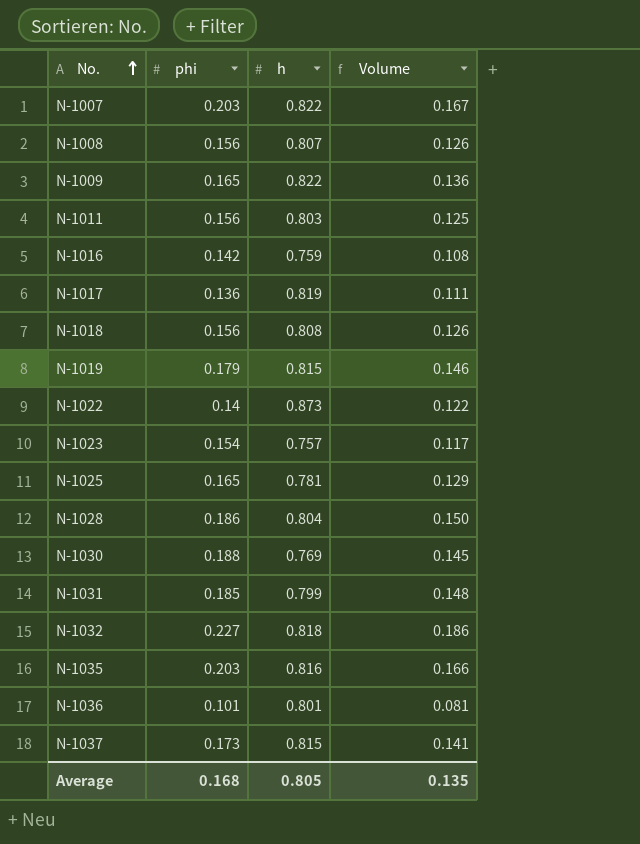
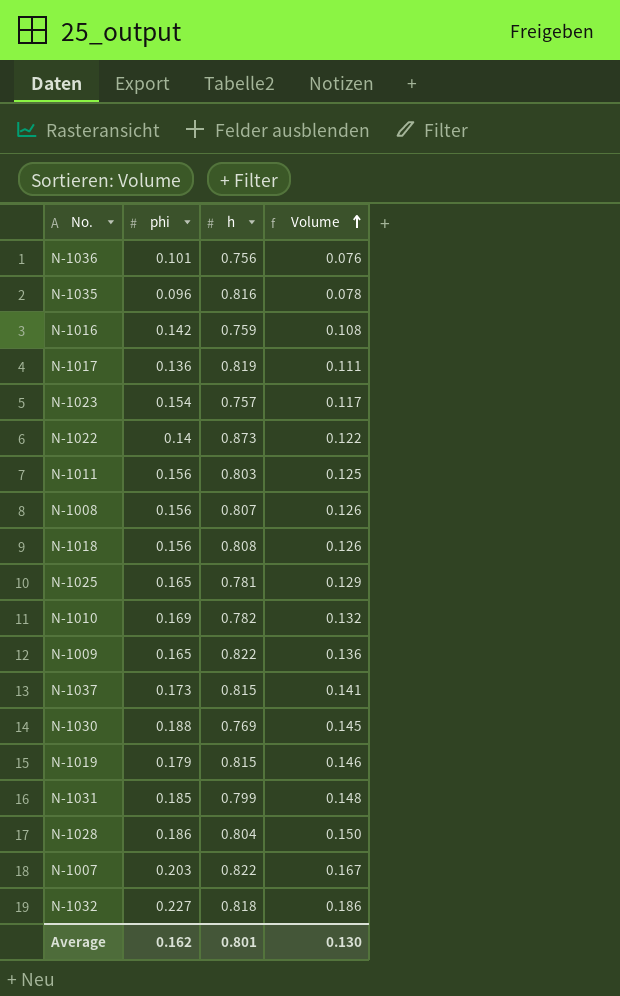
row order: No. ascending -> Volume ascending
N-1036 | h: 0.801 -> 0.756
N-1036 | Volume: 0.081 -> 0.076
N-1035 | phi: 0.203 -> 0.096
N-1035 | Volume: 0.166 -> 0.078
row N-1010: none -> 0.169 | 0.782 | 0.132
Average | phi: 0.168 -> 0.162
Average | h: 0.805 -> 0.801
Average | Volume: 0.135 -> 0.130

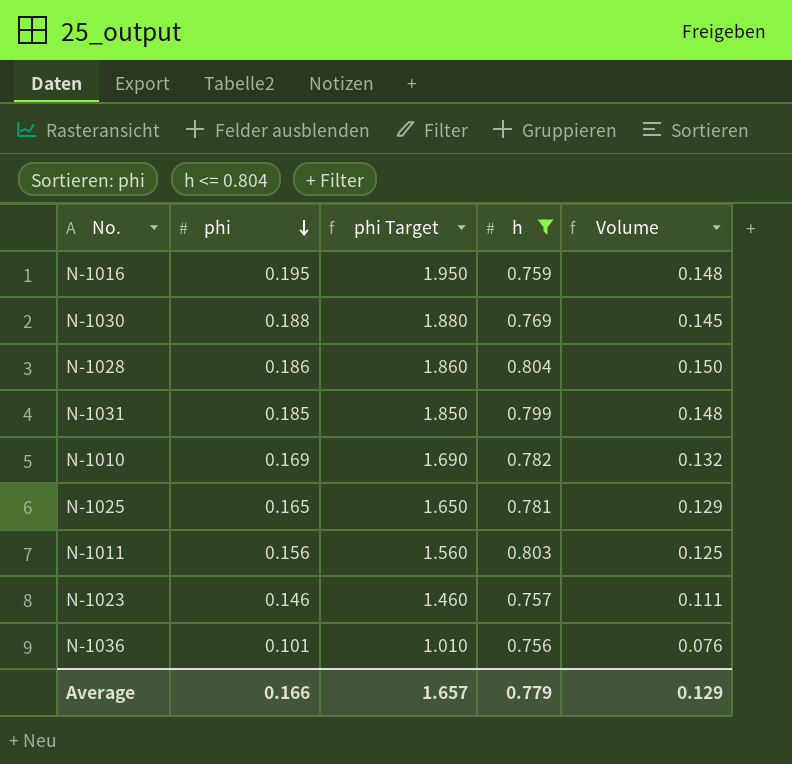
filter: none -> h <= 0.804
row order: Volume ascending -> phi descending
column phi Target | formula: none -> [phi] * 10
N-1016 | phi: 0.142 -> 0.195
N-1016 | Volume: 0.108 -> 0.148
N-1023 | phi: 0.154 -> 0.146
N-1023 | Volume: 0.117 -> 0.111
Average | phi: 0.162 -> 0.166
Average | h: 0.801 -> 0.779
Average | Volume: 0.130 -> 0.129

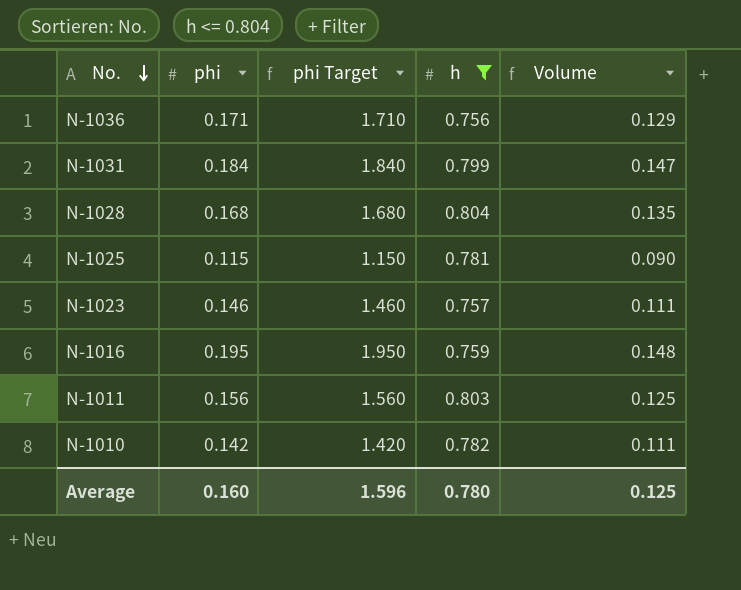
row order: phi descending -> No. descending
row N-1030: 0.188 | 1.880 | 0.769 | 0.145 -> none
N-1036 | phi: 0.101 -> 0.171
N-1036 | phi Target: 1.010 -> 1.710
N-1036 | Volume: 0.076 -> 0.129
N-1031 | phi: 0.185 -> 0.184
N-1031 | phi Target: 1.850 -> 1.840
N-1031 | Volume: 0.148 -> 0.147
N-1028 | phi: 0.186 -> 0.168
N-1028 | phi Target: 1.860 -> 1.680
N-1028 | Volume: 0.150 -> 0.135
N-1025 | phi: 0.165 -> 0.115
N-1025 | phi Target: 1.650 -> 1.150
N-1025 | Volume: 0.129 -> 0.090
N-1010 | phi: 0.169 -> 0.142
N-1010 | phi Target: 1.690 -> 1.420
N-1010 | Volume: 0.132 -> 0.111
Average | phi: 0.166 -> 0.160
Average | phi Target: 1.657 -> 1.596
Average | h: 0.779 -> 0.780
Average | Volume: 0.129 -> 0.125

